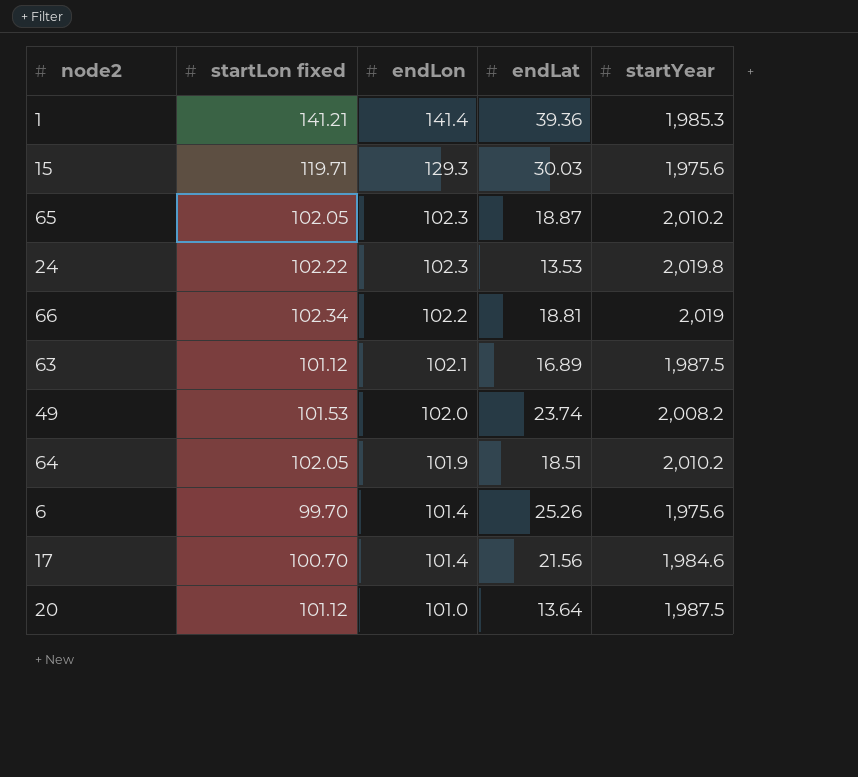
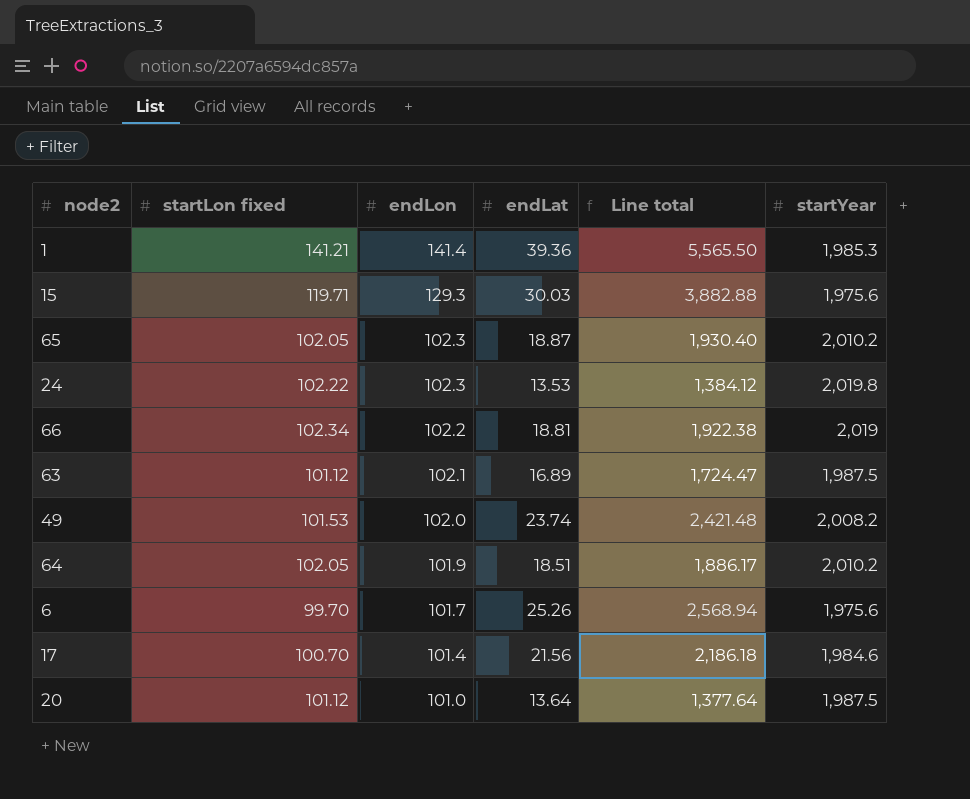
column Line total | formula: none -> [endLon] * [endLat]
6 | endLon: 101.4 -> 101.7

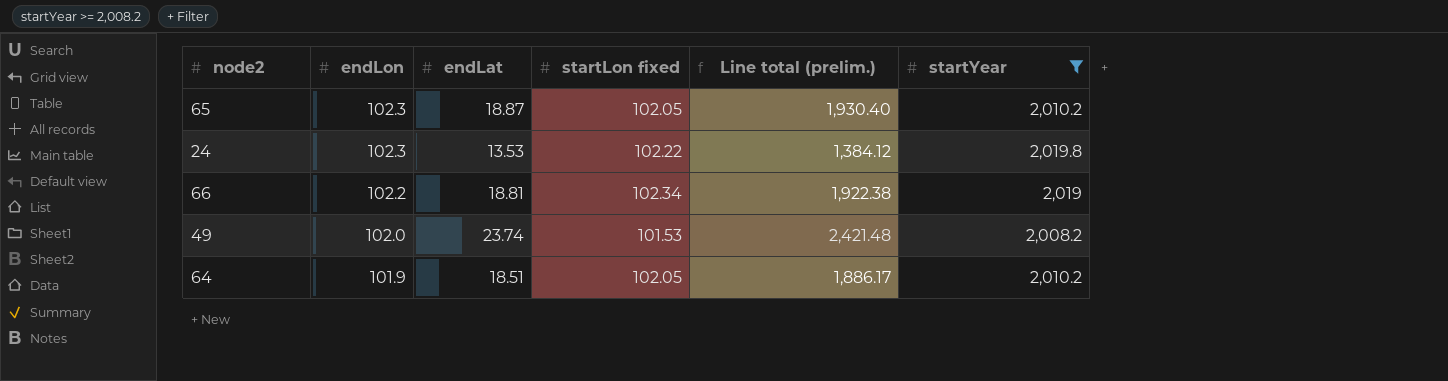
filter: none -> startYear >= 2,008.2
column startLon fixed | position: 2 -> 4
column name: Line total -> Line total (prelim.)

